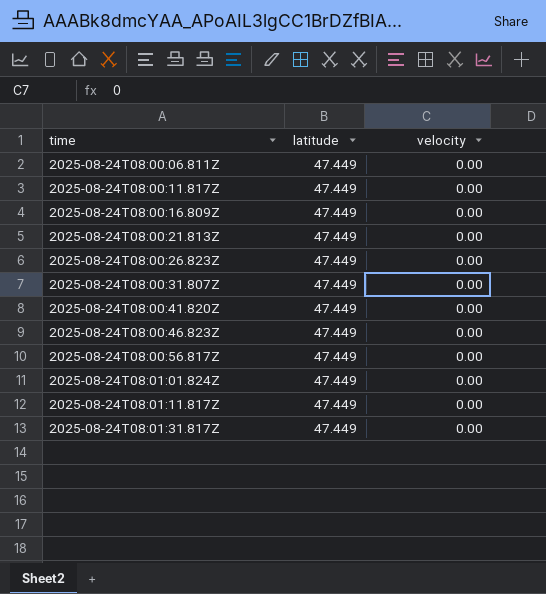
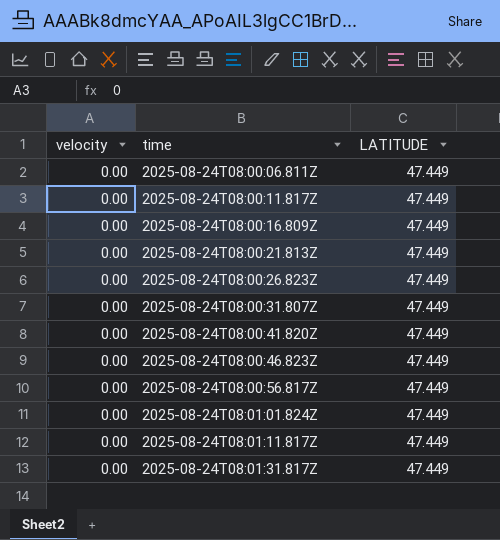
column velocity | position: 3 -> 1
column name: latitude -> LATITUDE

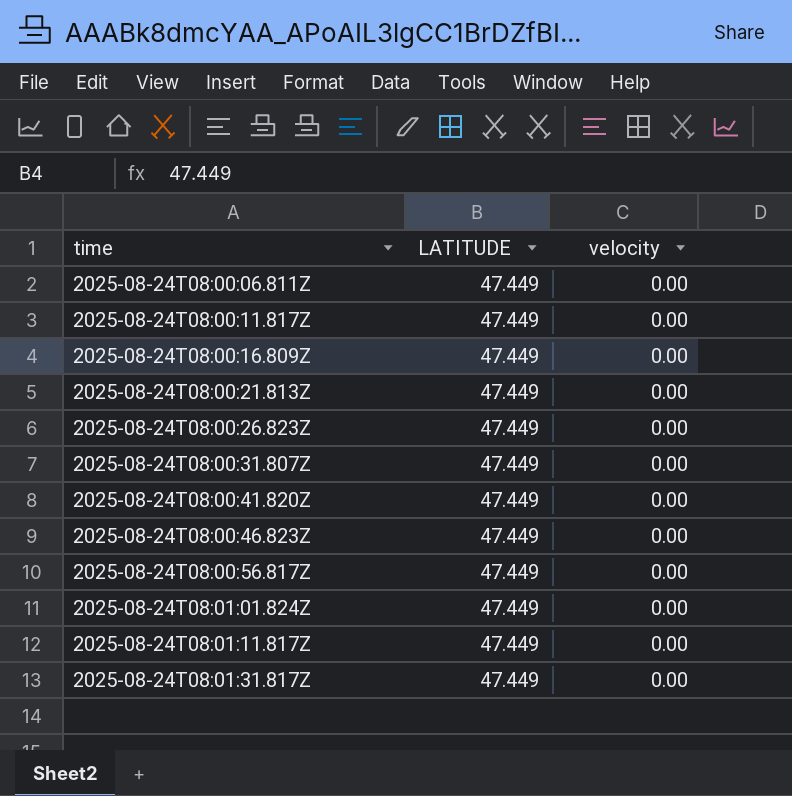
column velocity | position: 1 -> 3

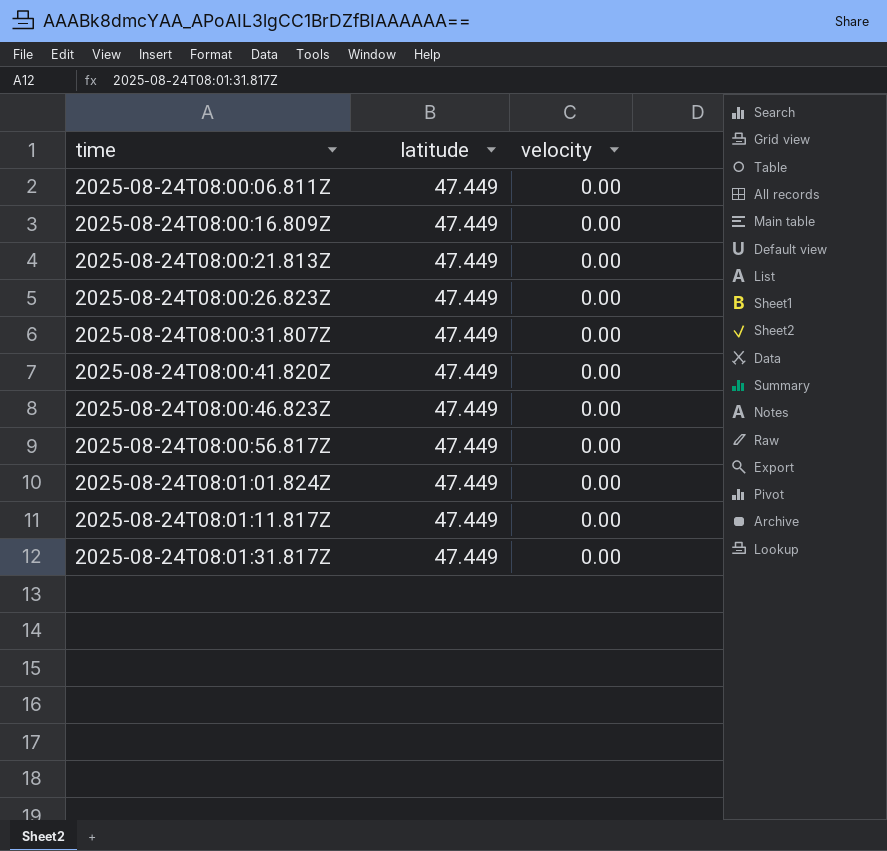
column name: LATITUDE -> latitude
row 2025-08-24T08:00:11.817Z: 47.449 | 0.00 -> none

